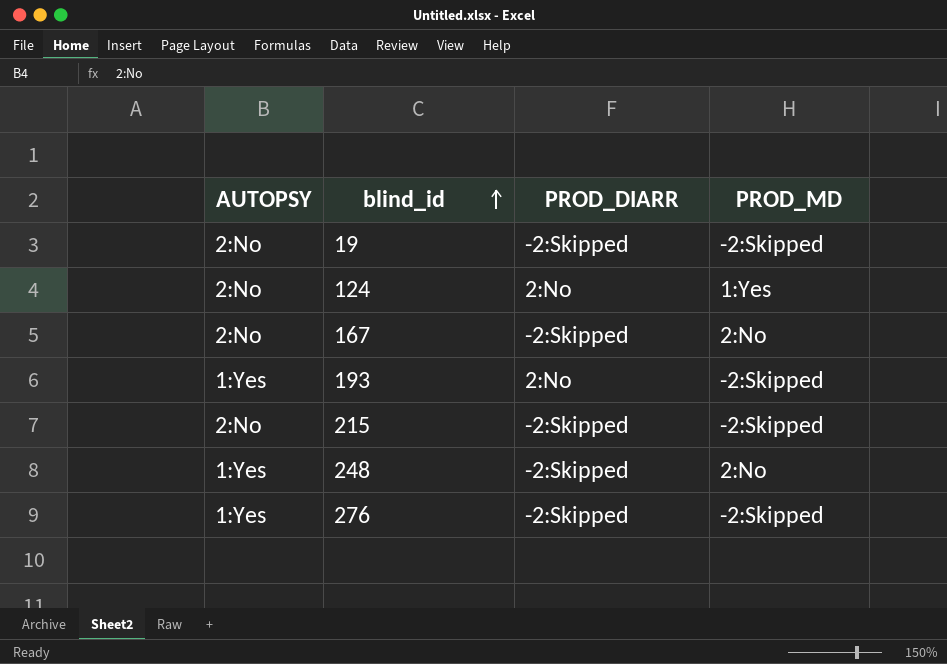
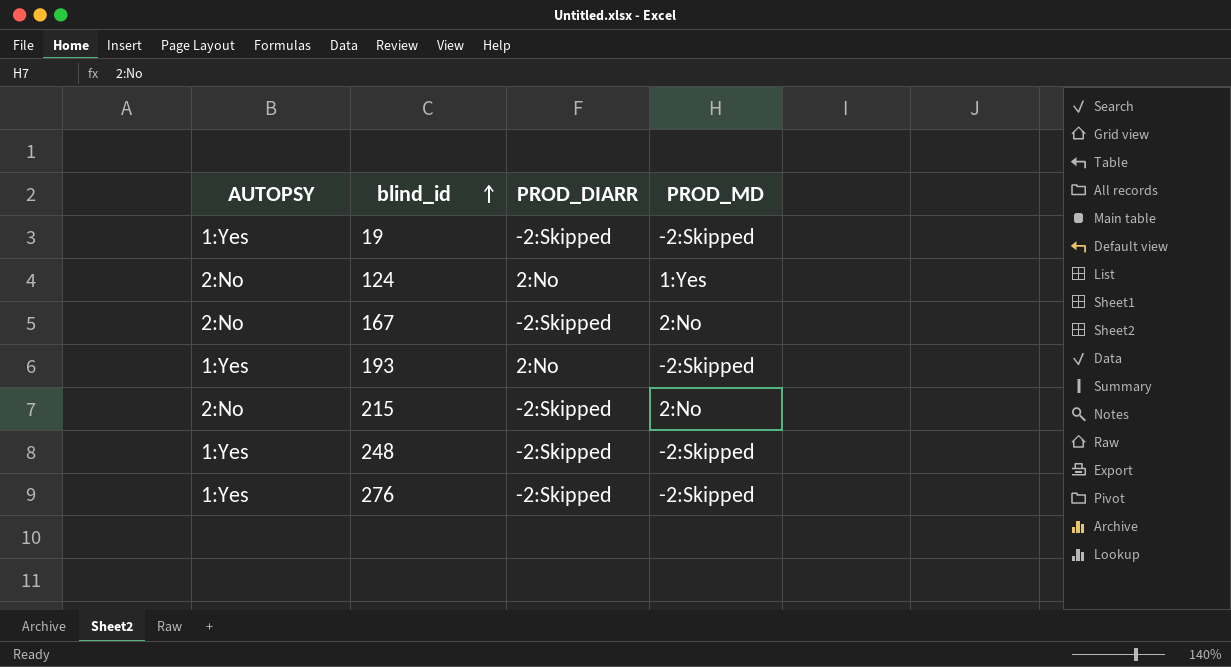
19 | AUTOPSY: 2:No -> 1:Yes
215 | PROD_MD: -2:Skipped -> 2:No
248 | PROD_MD: 2:No -> -2:Skipped

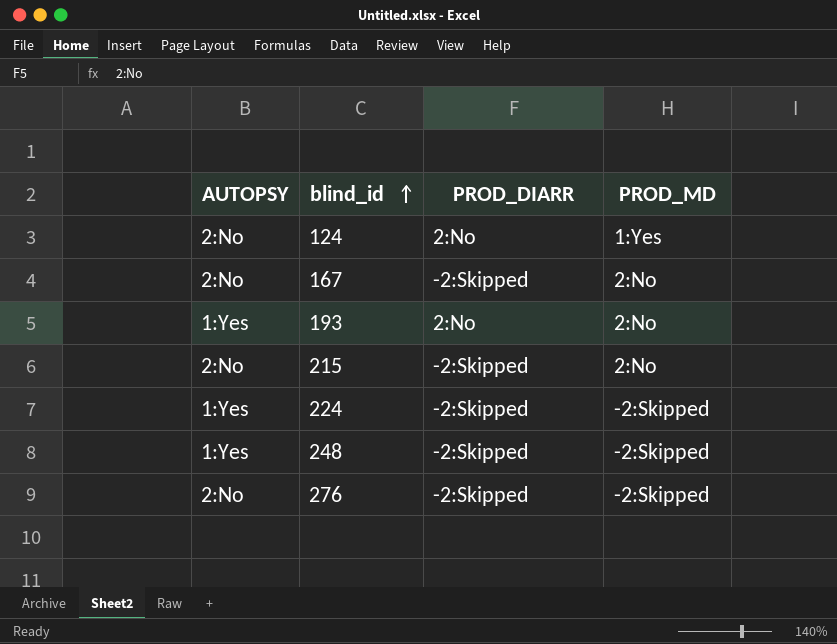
row 19: 1:Yes | -2:Skipped | -2:Skipped -> none
193 | PROD_MD: -2:Skipped -> 2:No
row 224: none -> 1:Yes | -2:Skipped | -2:Skipped
276 | AUTOPSY: 1:Yes -> 2:No

